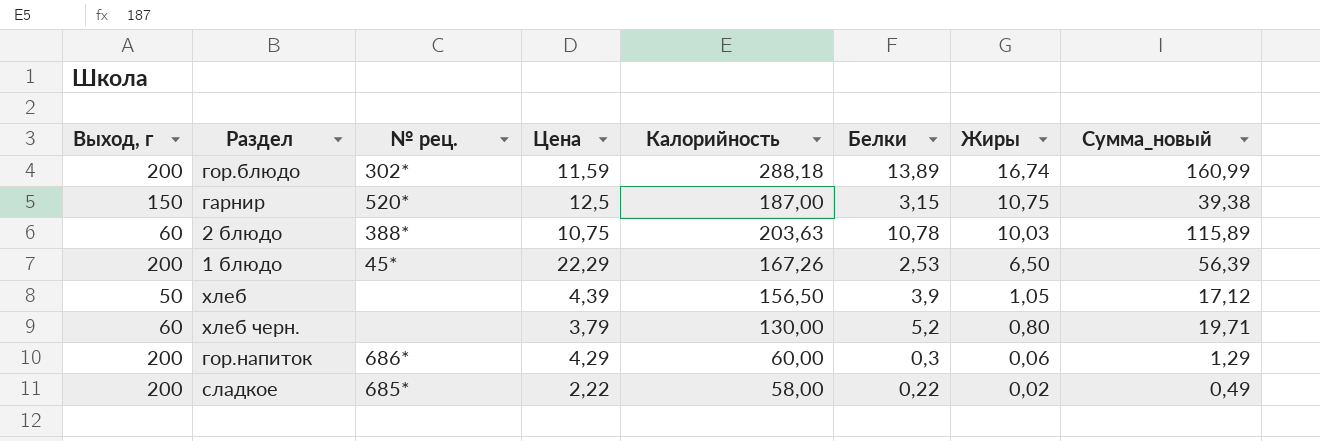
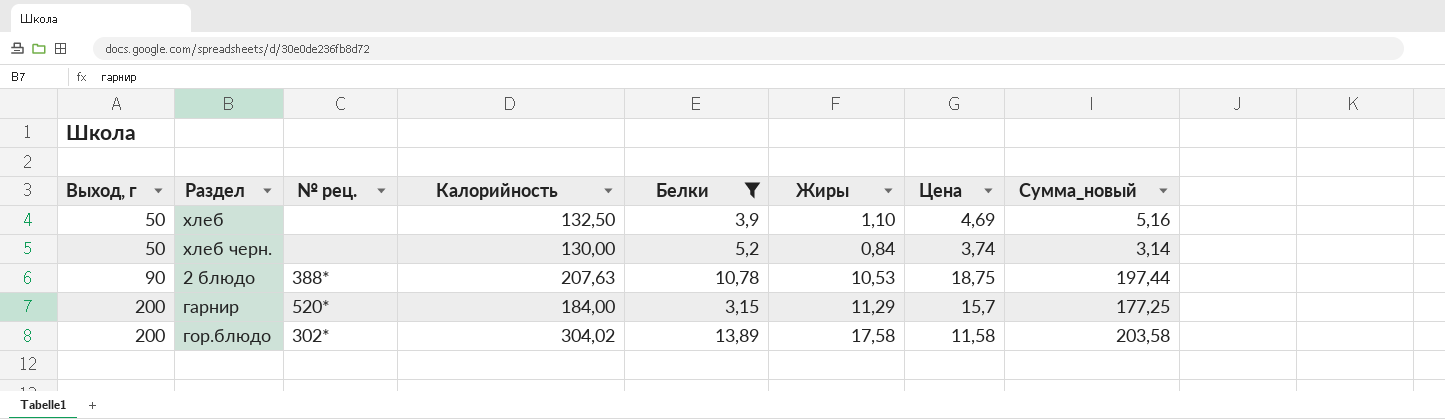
filter: none -> Белки >= 3,15
row order: Жиры descending -> Выход, г ascending
column Цена | position: 4 -> 7
column Сумма_новый | formula: [Цена] * [Белки] -> [Жиры] * [Цена]
хлеб | Калорийность: 156,50 -> 132,50
хлеб | Жиры: 1,05 -> 1,10
хлеб | Цена: 4,39 -> 4,69
хлеб черн. | Выход, г: 60 -> 50
хлеб черн. | Жиры: 0,80 -> 0,84
хлеб черн. | Цена: 3,79 -> 3,74
2 блюдо | Выход, г: 60 -> 90
2 блюдо | Калорийность: 203,63 -> 207,63
2 блюдо | Жиры: 10,03 -> 10,53
2 блюдо | Цена: 10,75 -> 18,75
гарнир | Выход, г: 150 -> 200
гарнир | Калорийность: 187,00 -> 184,00
гарнир | Жиры: 10,75 -> 11,29
гарнир | Цена: 12,5 -> 15,7
гор.блюдо | Калорийность: 288,18 -> 304,02
гор.блюдо | Жиры: 16,74 -> 17,58
гор.блюдо | Цена: 11,59 -> 11,58

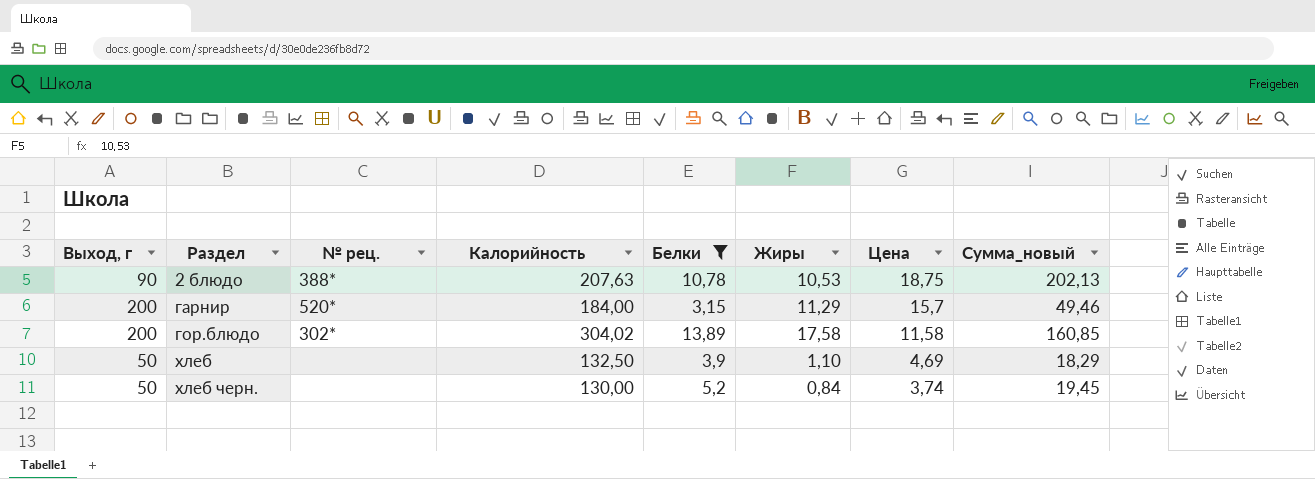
row order: Выход, г ascending -> Раздел ascending
column Сумма_новый | formula: [Жиры] * [Цена] -> [Белки] * [Цена]

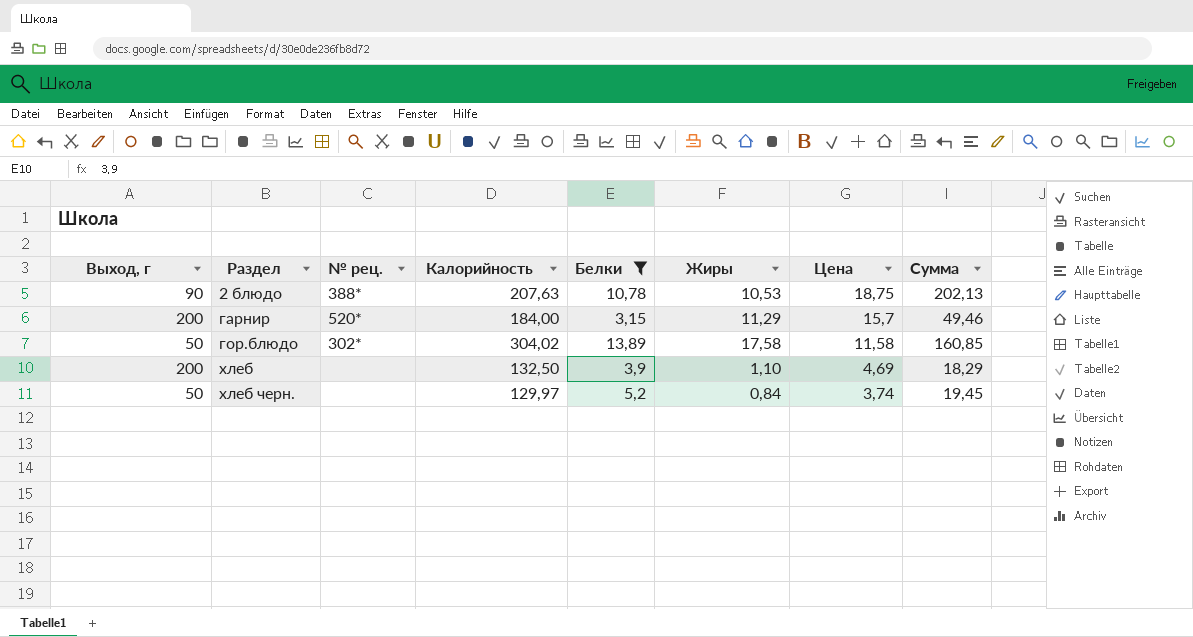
column name: Сумма_новый -> Сумма
гор.блюдо | Выход, г: 200 -> 50
хлеб | Выход, г: 50 -> 200
хлеб черн. | Калорийность: 130,00 -> 129,97

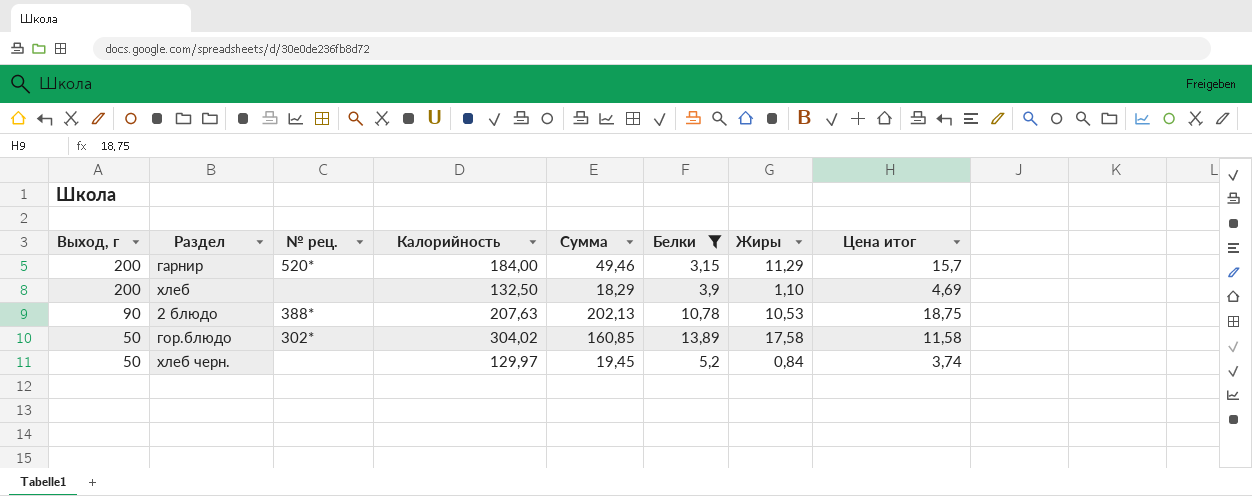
row order: Раздел ascending -> Выход, г descending
column Сумма | position: 8 -> 5
column name: Цена -> Цена итог

